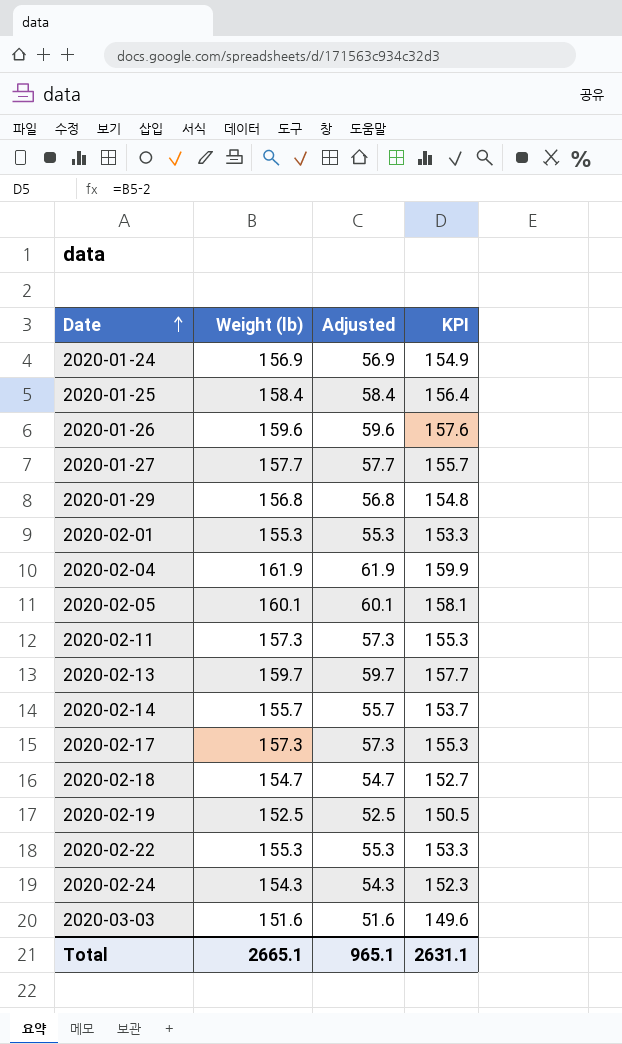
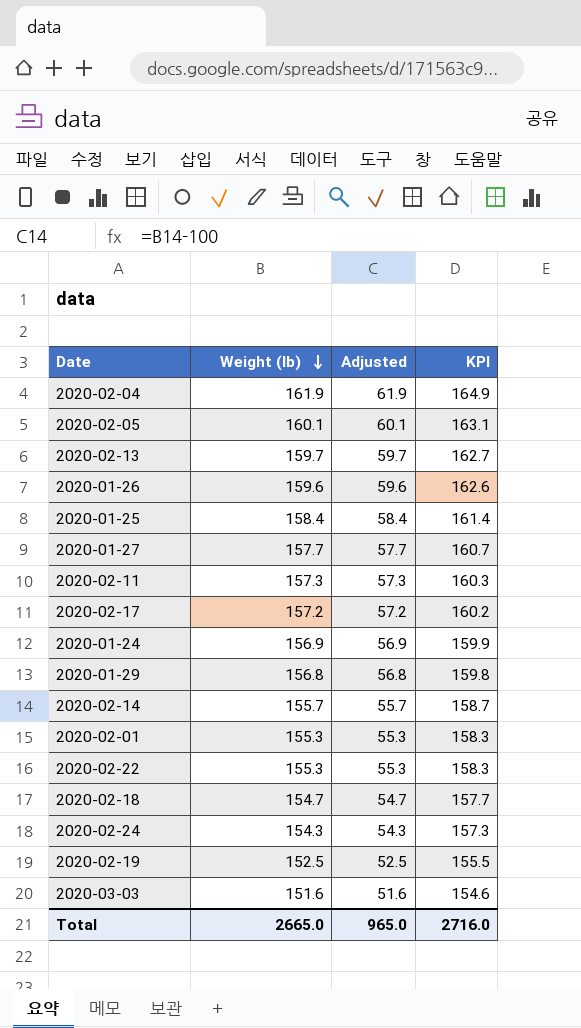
row order: Date ascending -> Weight (lb) descending
column KPI | formula: [Weight (lb)] - 2 -> [Weight (lb)] + 3
2020-02-17 | Weight (lb): 157.3 -> 157.2
2020-02-17 | Adjusted: 57.3 -> 57.2
Total | Weight (lb): 2665.1 -> 2665.0
Total | Adjusted: 965.1 -> 965.0
Total | KPI: 2631.1 -> 2716.0

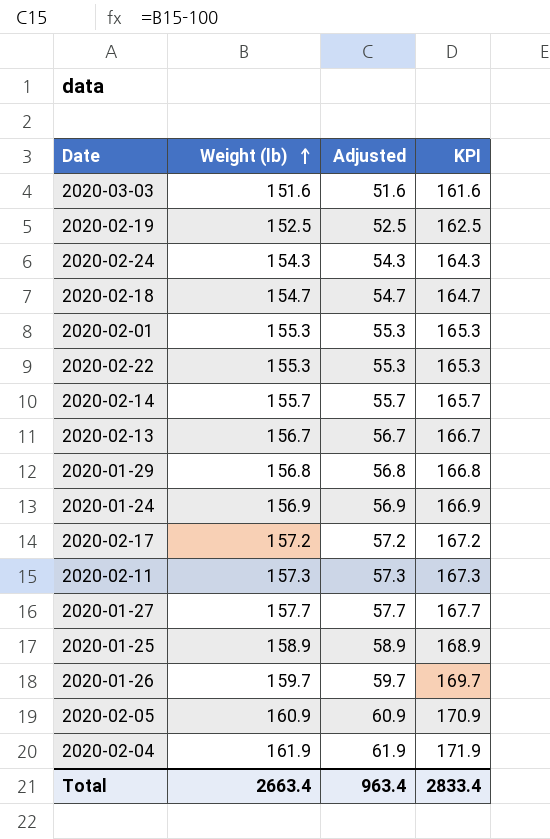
row order: Weight (lb) descending -> Weight (lb) ascending
column KPI | formula: [Weight (lb)] + 3 -> [Weight (lb)] + 10
2020-02-13 | Weight (lb): 159.7 -> 156.7
2020-02-13 | Adjusted: 59.7 -> 56.7
2020-01-25 | Weight (lb): 158.4 -> 158.9
2020-01-25 | Adjusted: 58.4 -> 58.9
2020-01-26 | Weight (lb): 159.6 -> 159.7
2020-01-26 | Adjusted: 59.6 -> 59.7
2020-02-05 | Weight (lb): 160.1 -> 160.9
2020-02-05 | Adjusted: 60.1 -> 60.9
Total | Weight (lb): 2665.0 -> 2663.4
Total | Adjusted: 965.0 -> 963.4
Total | KPI: 2716.0 -> 2833.4

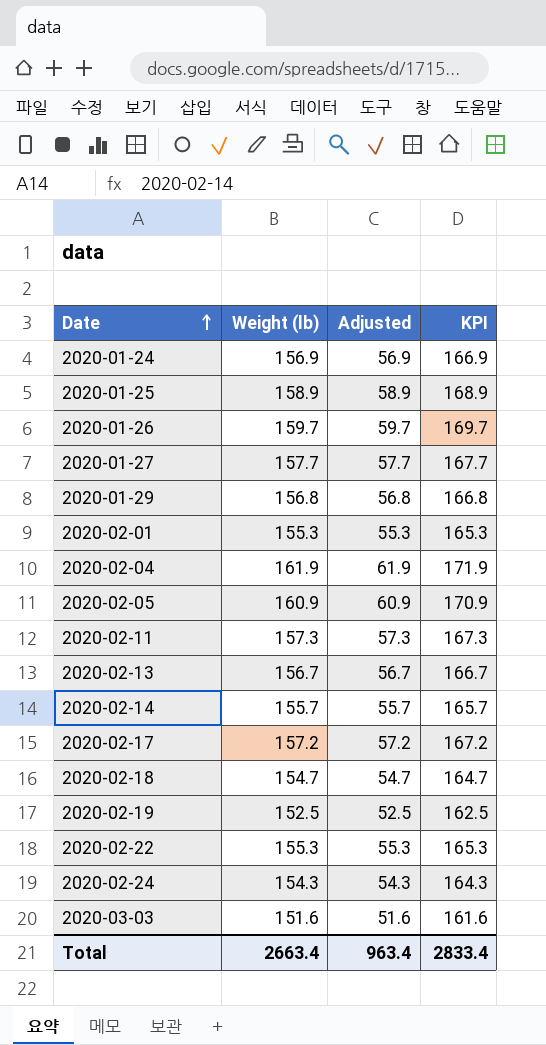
row order: Weight (lb) ascending -> Date ascending

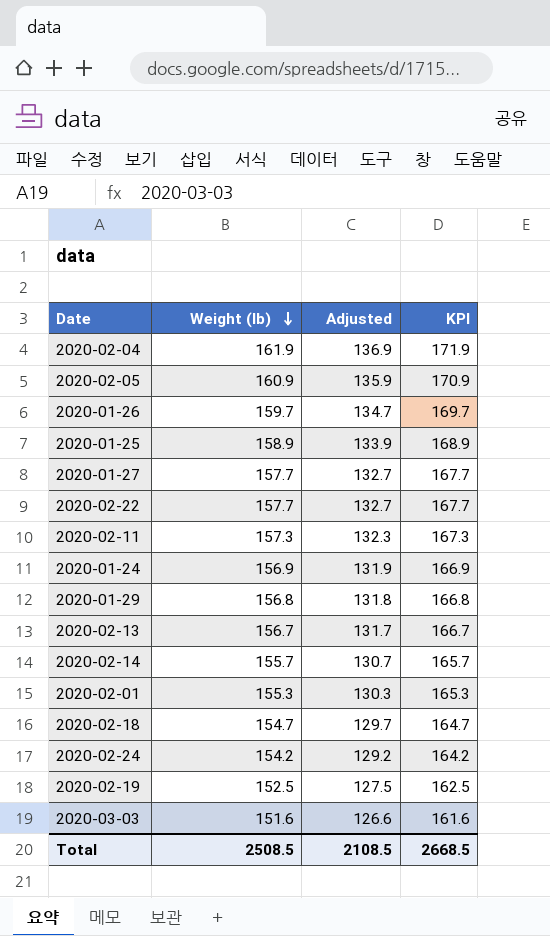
row order: Date ascending -> Weight (lb) descending
column Adjusted | formula: [Weight (lb)] - 100 -> [Weight (lb)] - 25
row 2020-02-17: 157.2 | 57.2 | 167.2 -> none
2020-02-22 | Weight (lb): 155.3 -> 157.7
2020-02-22 | KPI: 165.3 -> 167.7
2020-02-24 | Weight (lb): 154.3 -> 154.2
2020-02-24 | KPI: 164.3 -> 164.2
Total | Weight (lb): 2663.4 -> 2508.5
Total | Adjusted: 963.4 -> 2108.5
Total | KPI: 2833.4 -> 2668.5

